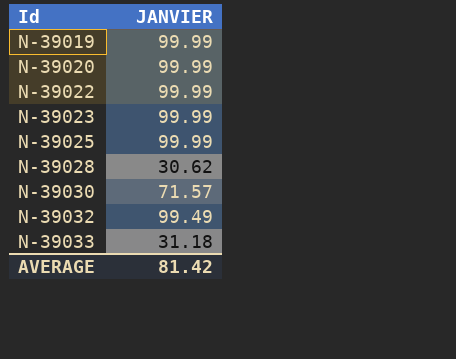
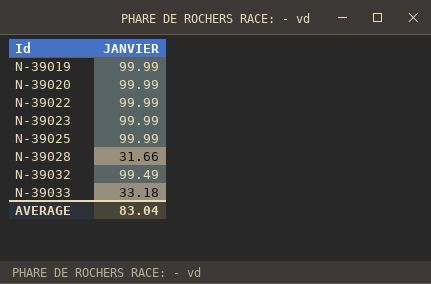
row N-39030: 71.57 -> none
N-39028 | JANVIER: 30.62 -> 31.66
N-39033 | JANVIER: 31.18 -> 33.18
AVERAGE | JANVIER: 81.42 -> 83.04

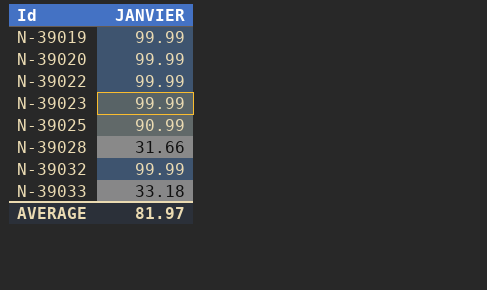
N-39025 | JANVIER: 99.99 -> 90.99
N-39032 | JANVIER: 99.49 -> 99.99
AVERAGE | JANVIER: 83.04 -> 81.97

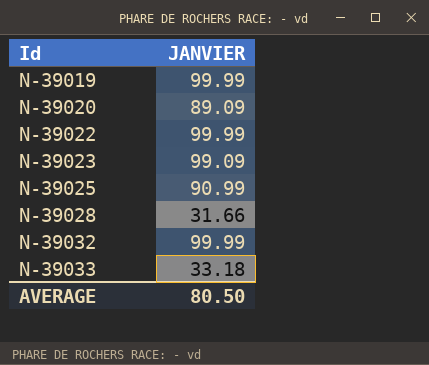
N-39020 | JANVIER: 99.99 -> 89.09
N-39023 | JANVIER: 99.99 -> 99.09
AVERAGE | JANVIER: 81.97 -> 80.50

